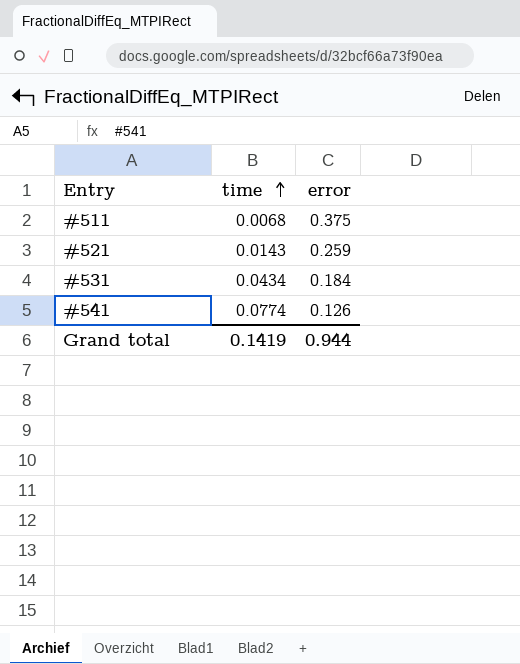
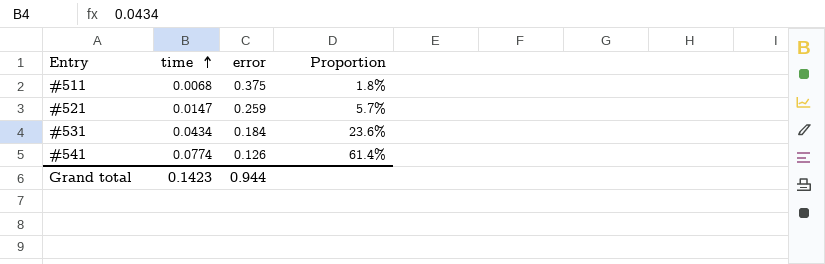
column Proportion | formula: none -> [time] / [error]
#521 | time: 0.0143 -> 0.0147
Grand total | time: 0.1419 -> 0.1423

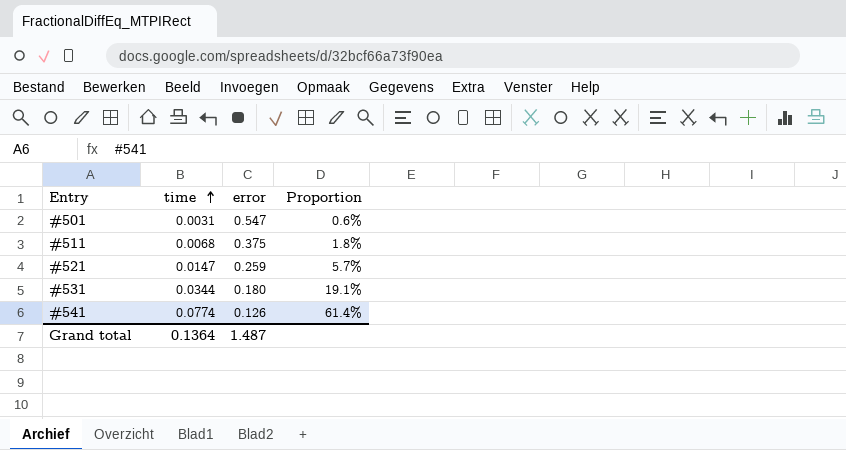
row #501: none -> 0.0031 | 0.547 | 0.6%
#531 | time: 0.0434 -> 0.0344
#531 | error: 0.184 -> 0.180
#531 | Proportion: 23.6% -> 19.1%
Grand total | time: 0.1423 -> 0.1364
Grand total | error: 0.944 -> 1.487

